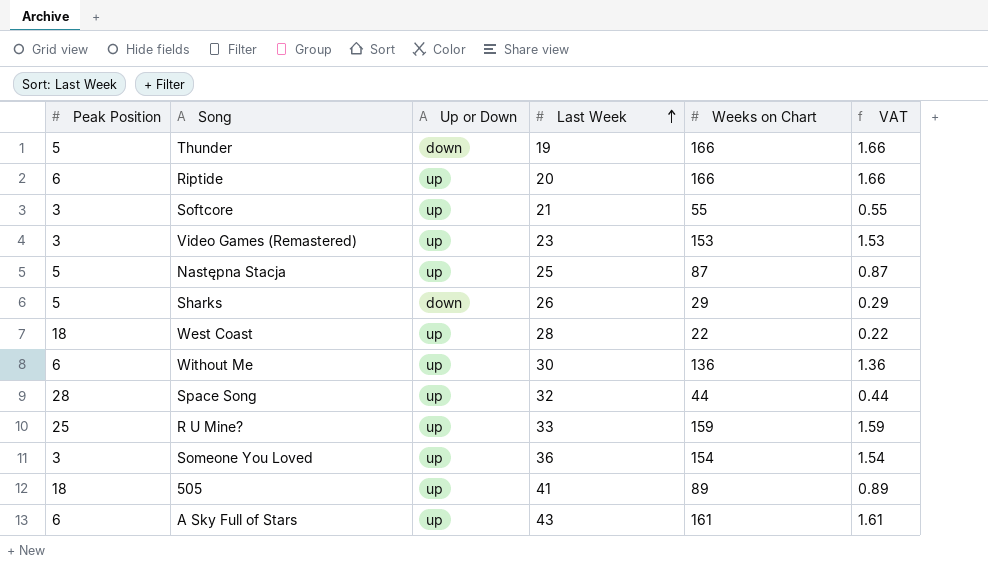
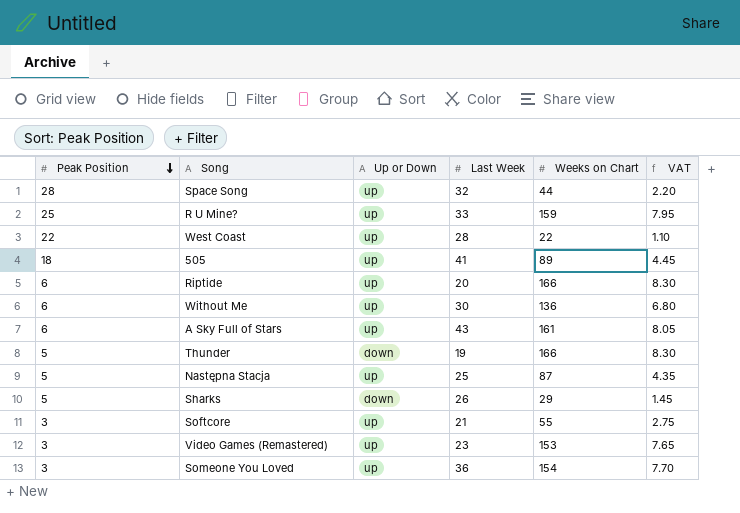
row order: Last Week ascending -> Peak Position descending
column VAT | formula: [Weeks on Chart] * 0.01 -> [Weeks on Chart] * 0.05
West Coast | Peak Position: 18 -> 22

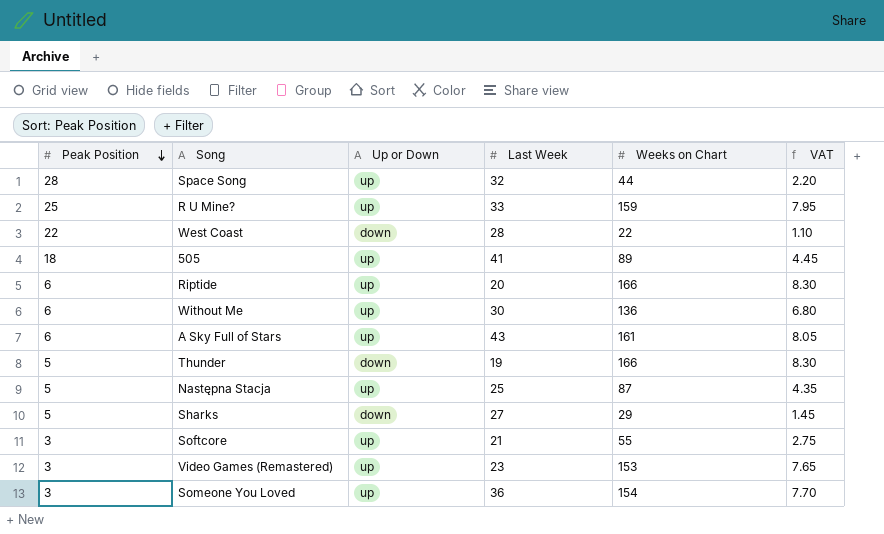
West Coast | Up or Down: up -> down
Sharks | Last Week: 26 -> 27

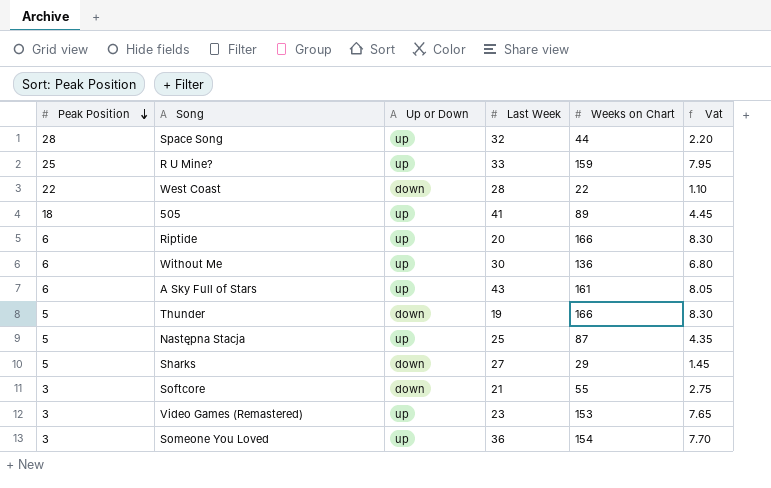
column name: VAT -> Vat
Softcore | Up or Down: up -> down

